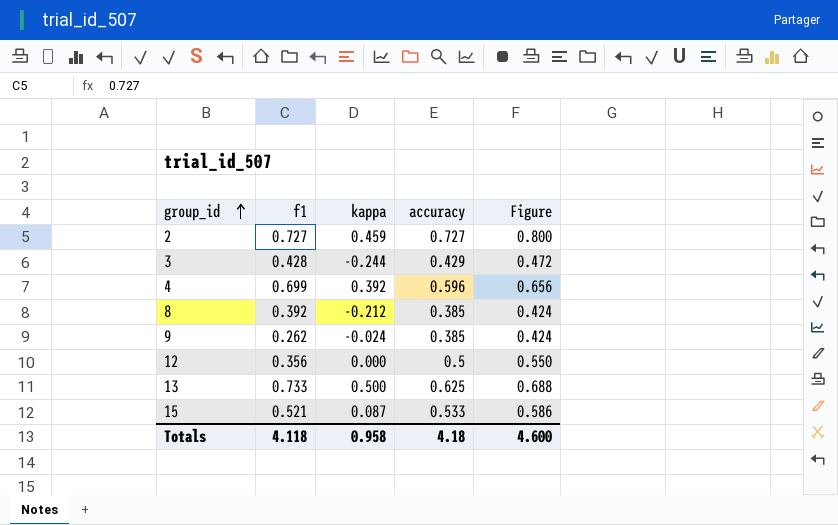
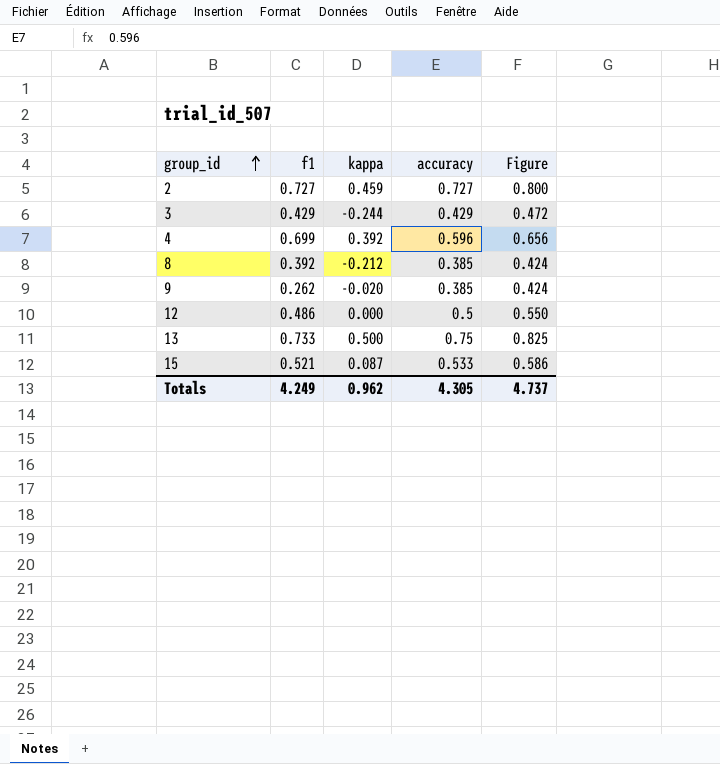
3 | f1: 0.428 -> 0.429
9 | kappa: -0.024 -> -0.020
12 | f1: 0.356 -> 0.486
13 | accuracy: 0.625 -> 0.75
13 | Figure: 0.688 -> 0.825
Totals | f1: 4.118 -> 4.249
Totals | kappa: 0.958 -> 0.962
Totals | accuracy: 4.18 -> 4.305
Totals | Figure: 4.600 -> 4.737

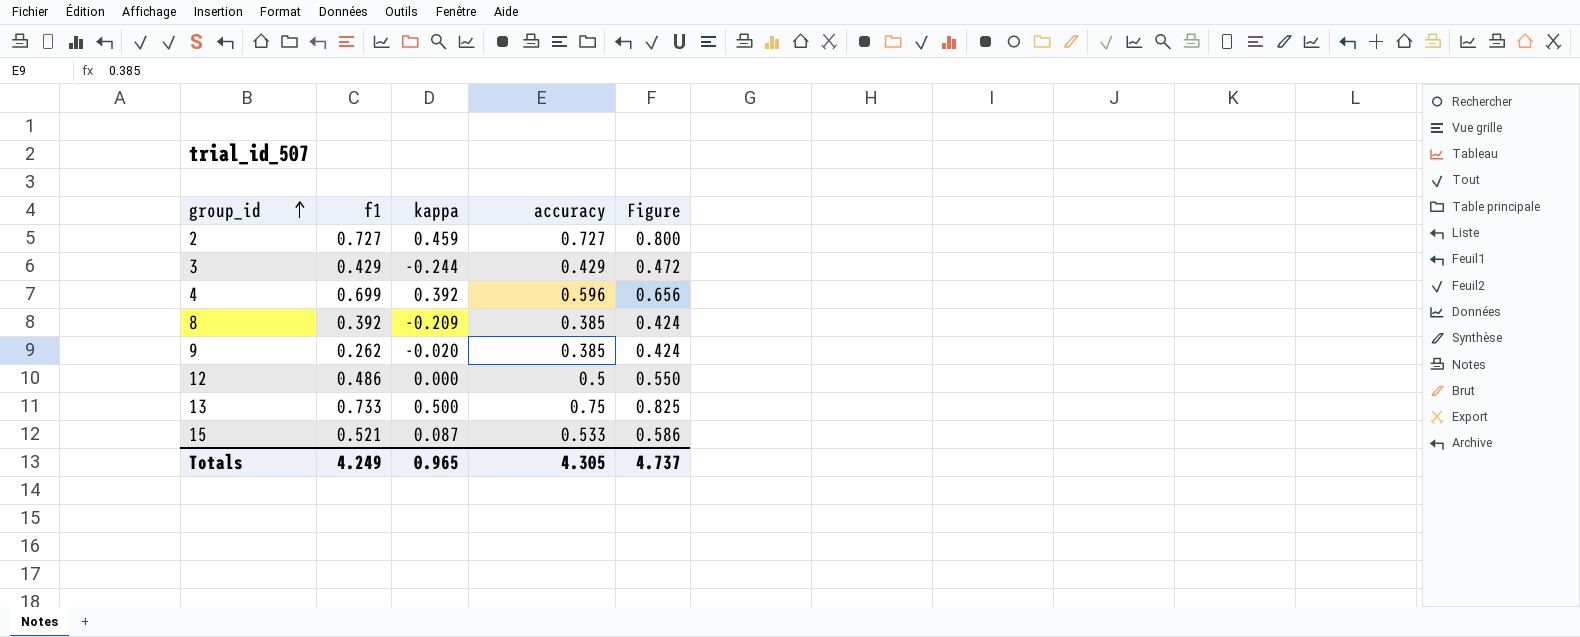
8 | kappa: -0.212 -> -0.209
Totals | kappa: 0.962 -> 0.965

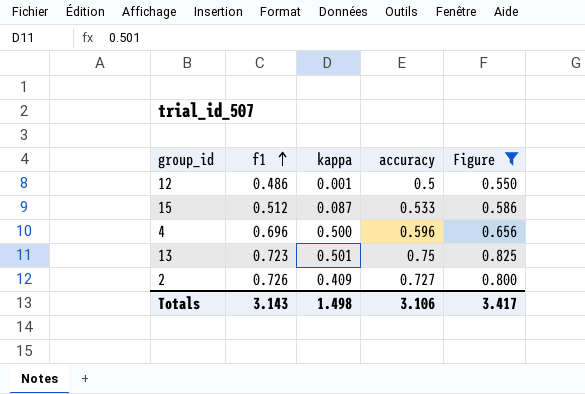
filter: none -> Figure >= 0.550
row order: group_id ascending -> f1 ascending
12 | kappa: 0.000 -> 0.001
15 | f1: 0.521 -> 0.512
4 | f1: 0.699 -> 0.696
4 | kappa: 0.392 -> 0.500
13 | f1: 0.733 -> 0.723
13 | kappa: 0.500 -> 0.501
2 | f1: 0.727 -> 0.726
2 | kappa: 0.459 -> 0.409
Totals | f1: 4.249 -> 3.143
Totals | kappa: 0.965 -> 1.498
Totals | accuracy: 4.305 -> 3.106
Totals | Figure: 4.737 -> 3.417

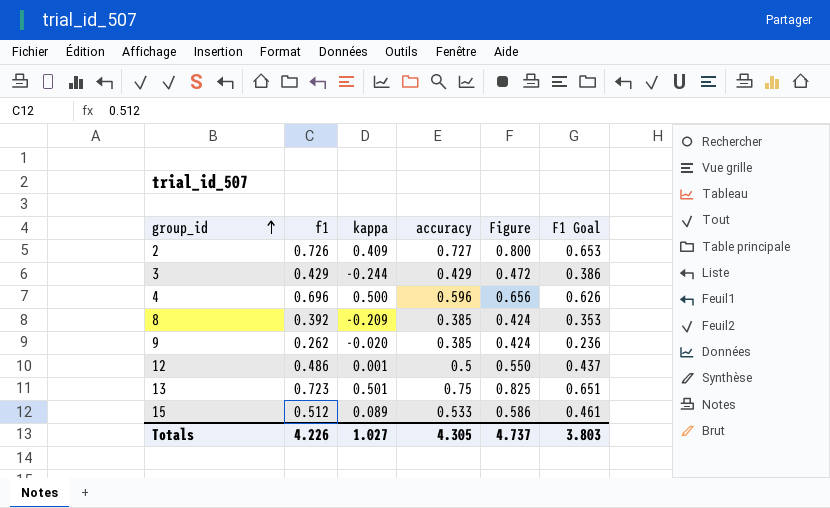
filter: Figure >= 0.550 -> none
row order: f1 ascending -> group_id ascending
column F1 Goal | formula: none -> [f1] * 0.9
15 | kappa: 0.087 -> 0.089
Totals | f1: 3.143 -> 4.226
Totals | kappa: 1.498 -> 1.027
Totals | accuracy: 3.106 -> 4.305
Totals | Figure: 3.417 -> 4.737

